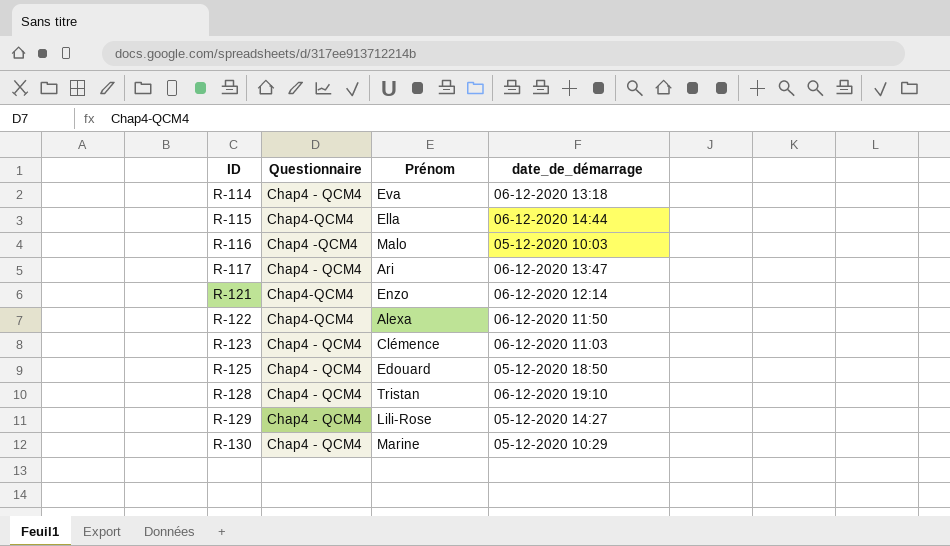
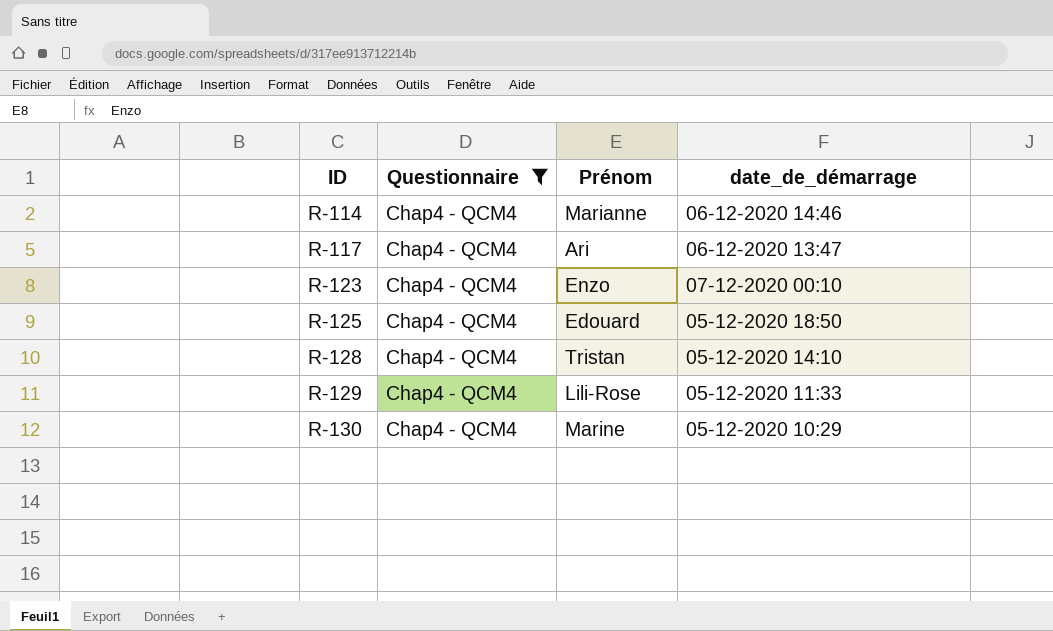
filter: none -> Questionnaire = Chap4 - QCM4
R-114 | Prénom: Eva -> Marianne
R-114 | date_de_démarrage: 06-12-2020 13:18 -> 06-12-2020 14:46
R-123 | Prénom: Clémence -> Enzo
R-123 | date_de_démarrage: 06-12-2020 11:03 -> 07-12-2020 00:10
R-128 | date_de_démarrage: 06-12-2020 19:10 -> 05-12-2020 14:10
R-129 | date_de_démarrage: 05-12-2020 14:27 -> 05-12-2020 11:33

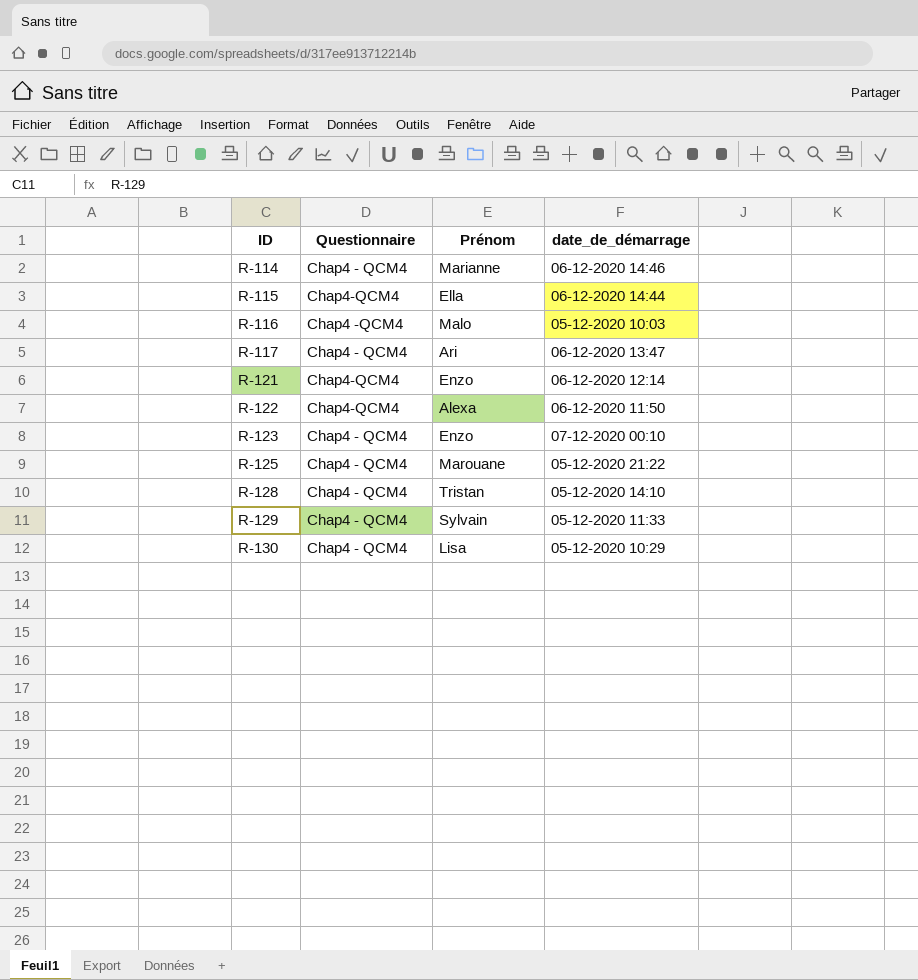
filter: Questionnaire = Chap4 - QCM4 -> none
R-125 | Prénom: Edouard -> Marouane
R-125 | date_de_démarrage: 05-12-2020 18:50 -> 05-12-2020 21:22
R-129 | Prénom: Lili-Rose -> Sylvain
R-130 | Prénom: Marine -> Lisa

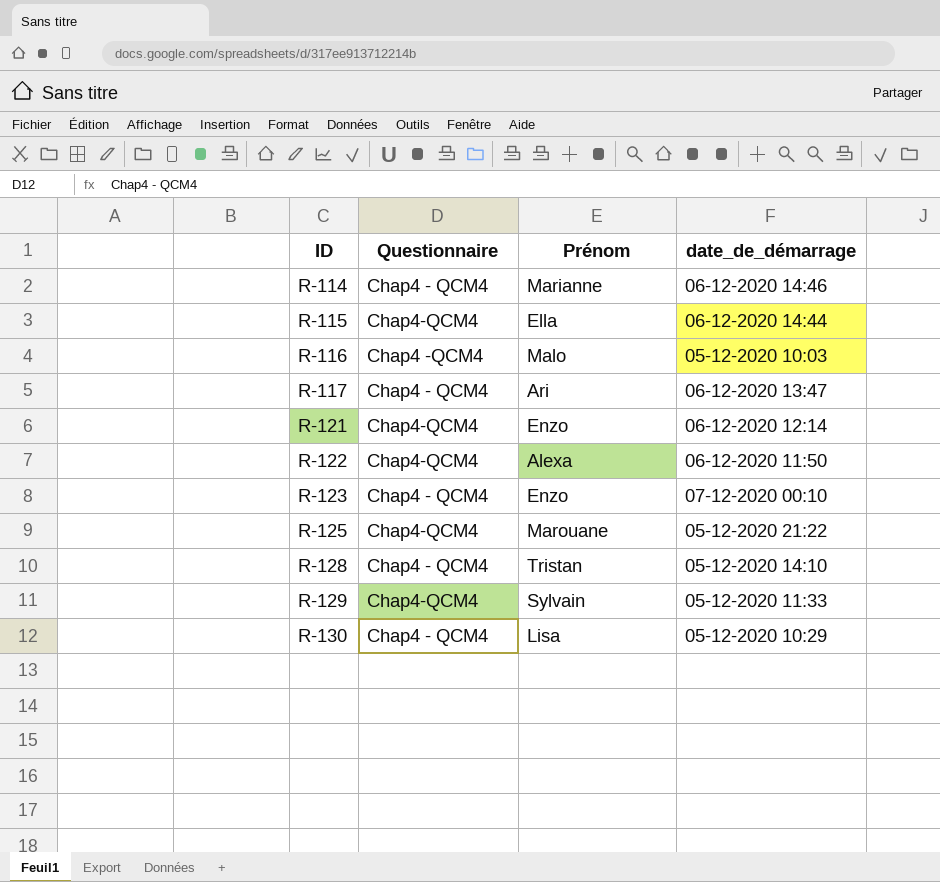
R-125 | Questionnaire: Chap4 - QCM4 -> Chap4-QCM4
R-129 | Questionnaire: Chap4 - QCM4 -> Chap4-QCM4

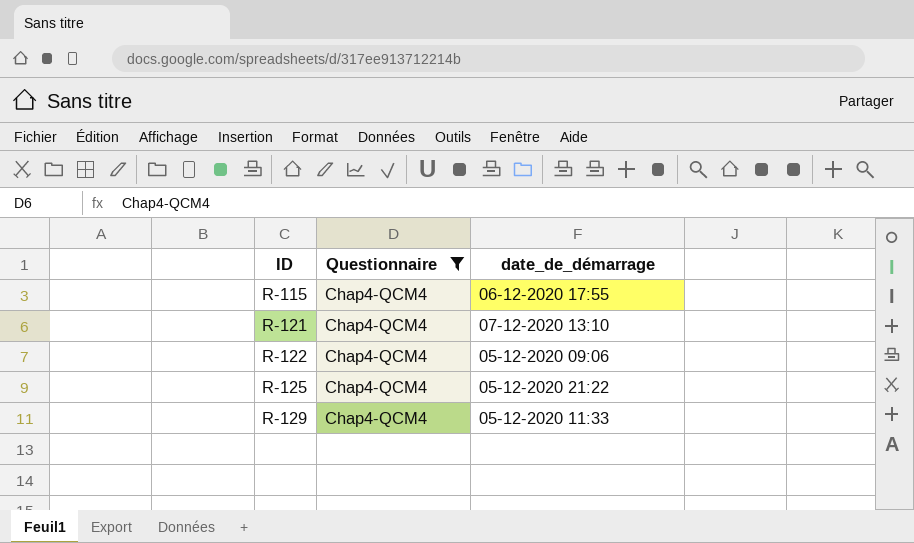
filter: none -> Questionnaire = Chap4-QCM4
column Prénom | position: 3 -> none
R-115 | date_de_démarrage: 06-12-2020 14:44 -> 06-12-2020 17:55
R-121 | date_de_démarrage: 06-12-2020 12:14 -> 07-12-2020 13:10
R-122 | date_de_démarrage: 06-12-2020 11:50 -> 05-12-2020 09:06

